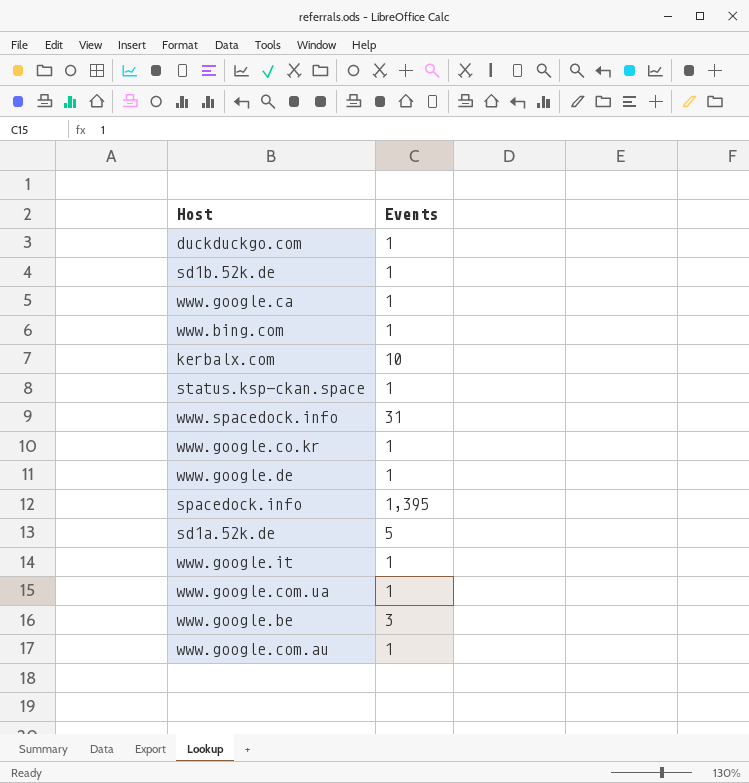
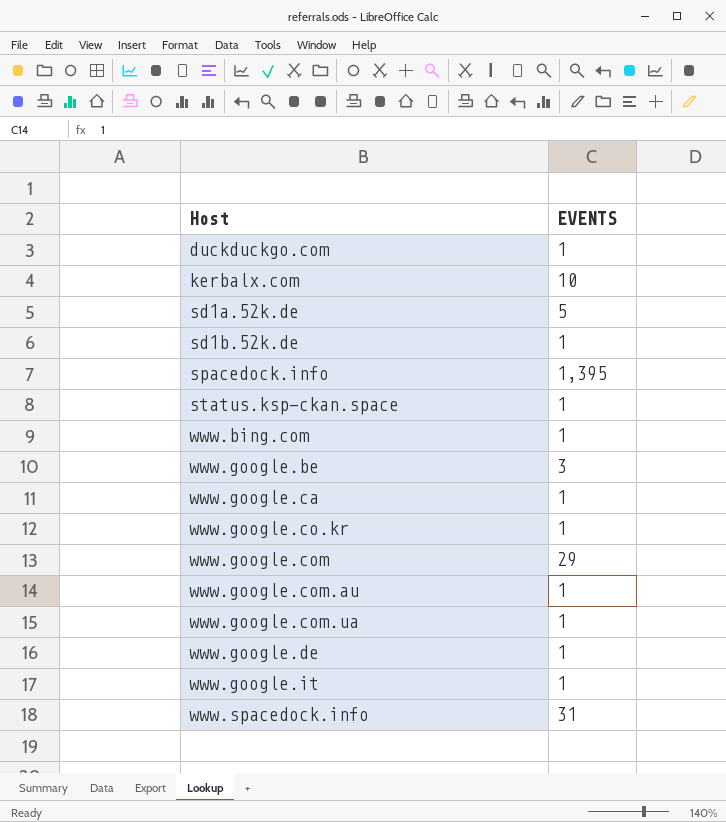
row order: none -> Host ascending
column name: Events -> EVENTS
row www.google.com: none -> 29

